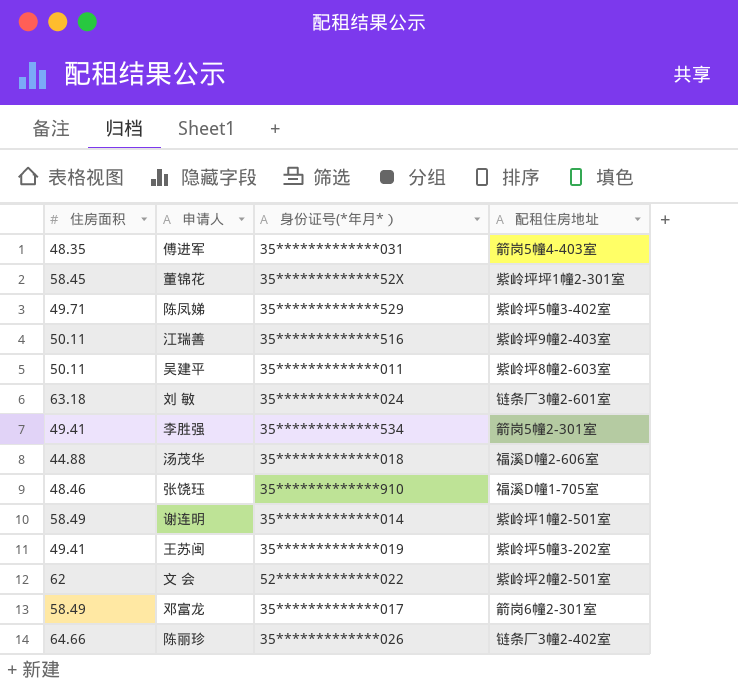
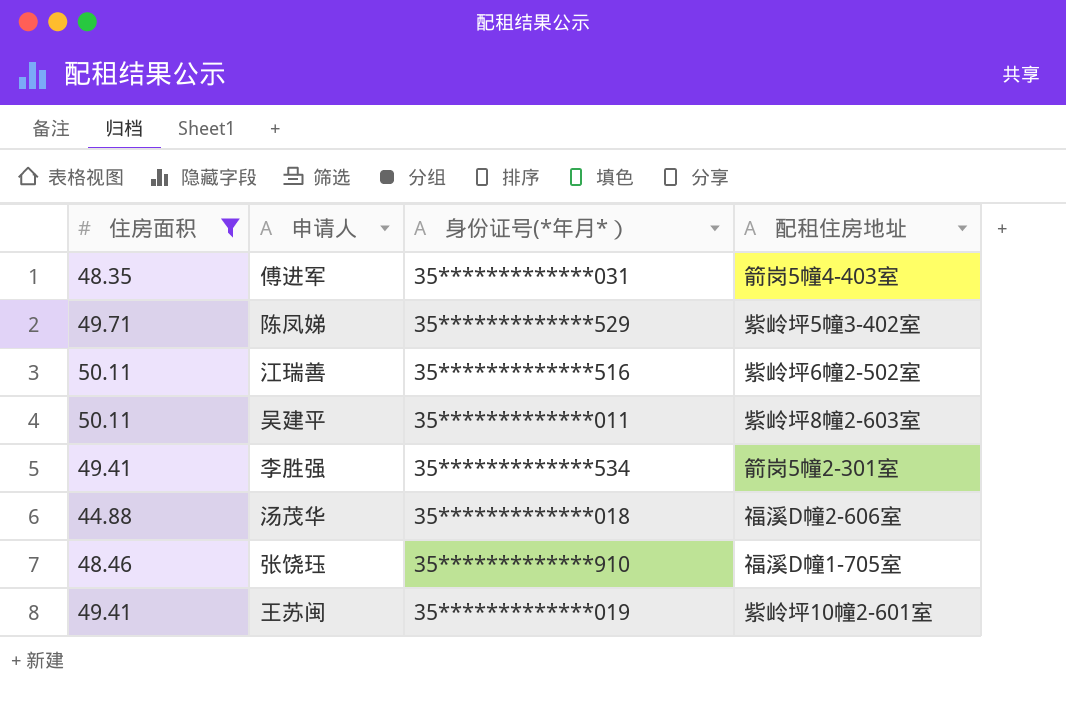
filter: none -> 住房面积 <= 50.11
江瑞善 | 配租住房地址: 紫岭坪9幢2-403室 -> 紫岭坪6幢2-502室
王苏闽 | 配租住房地址: 紫岭坪5幢3-202室 -> 紫岭坪10幢2-601室

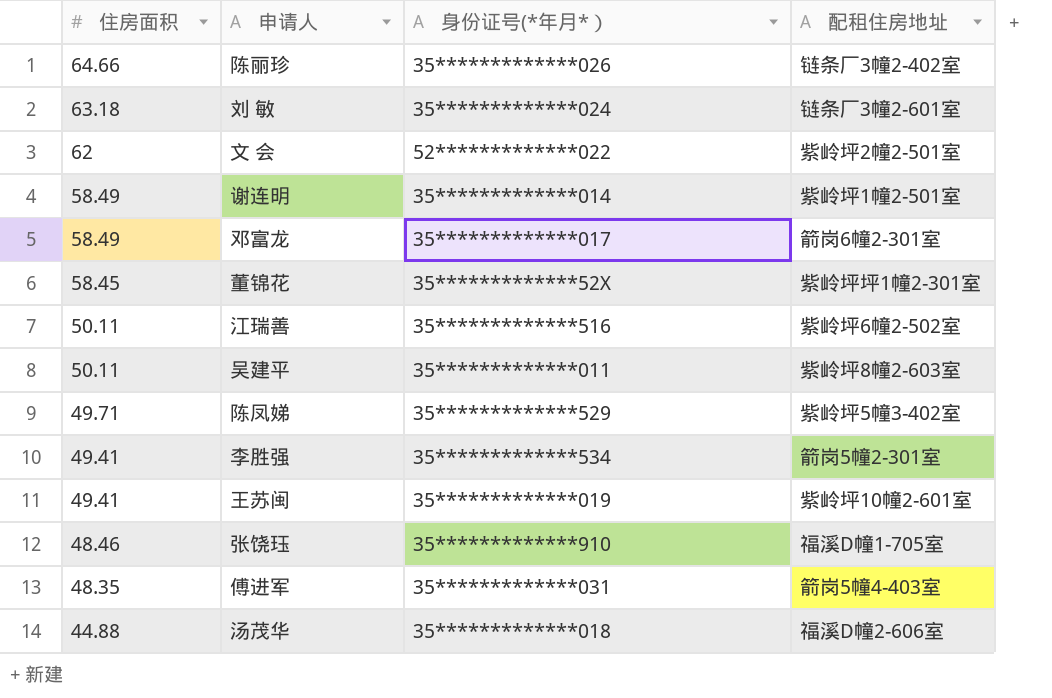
filter: 住房面积 <= 50.11 -> none
row order: none -> 住房面积 descending

